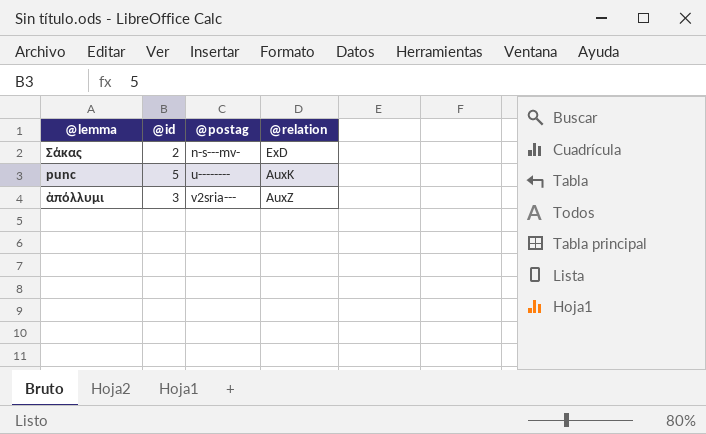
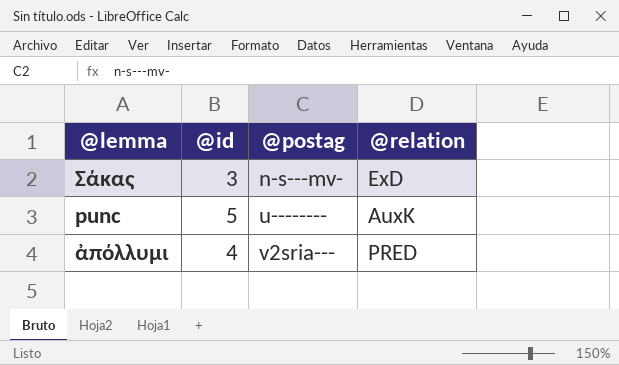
Σάκας | @id: 2 -> 3
ἀπόλλυμι | @id: 3 -> 4
ἀπόλλυμι | @relation: AuxZ -> PRED

